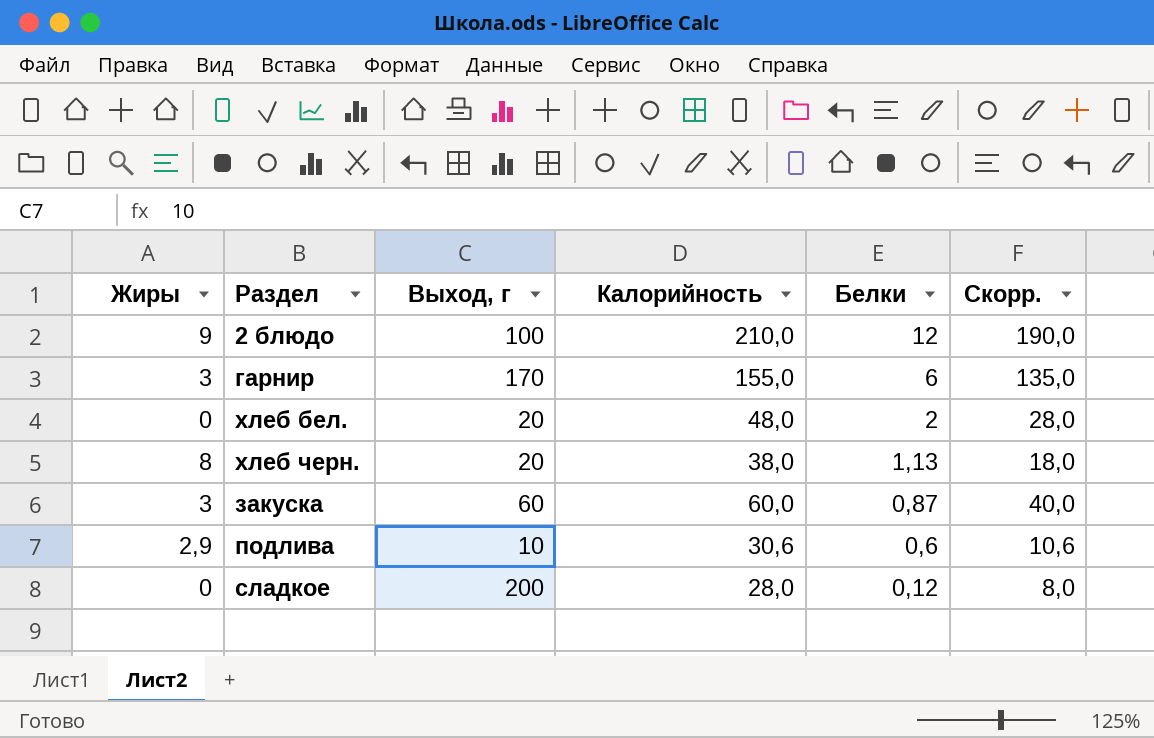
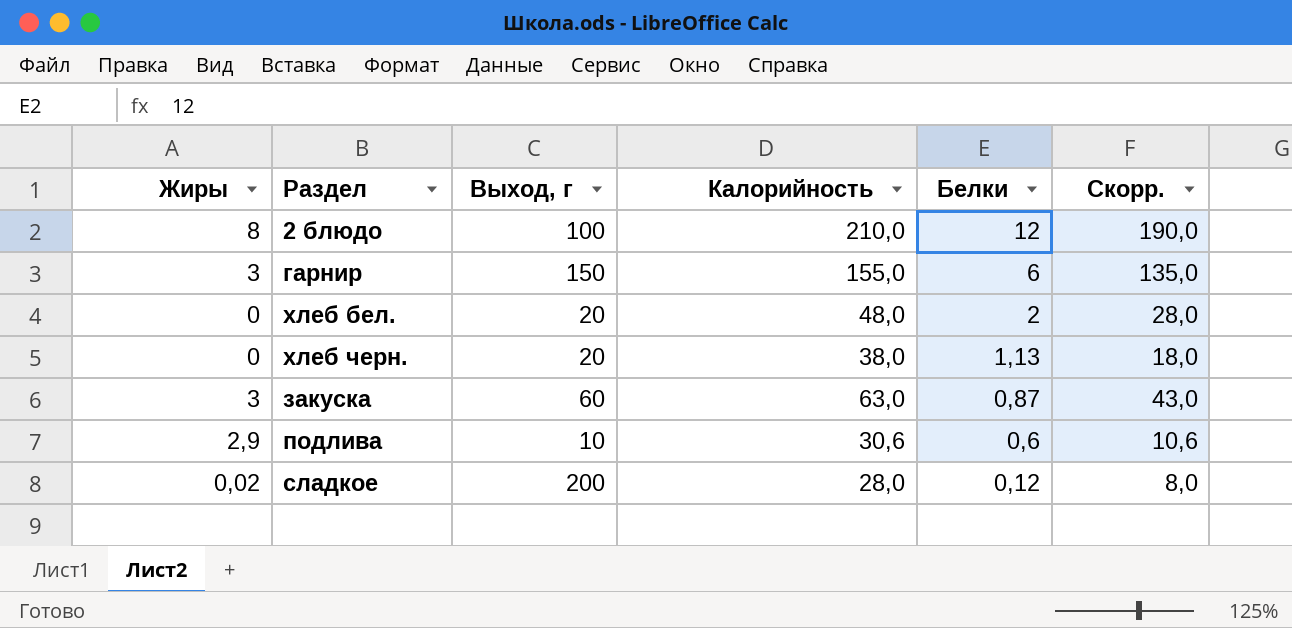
2 блюдо | Жиры: 9 -> 8
гарнир | Выход, г: 170 -> 150
хлеб черн. | Жиры: 8 -> 0
закуска | Калорийность: 60,0 -> 63,0
закуска | Скорр.: 40,0 -> 43,0
сладкое | Жиры: 0 -> 0,02

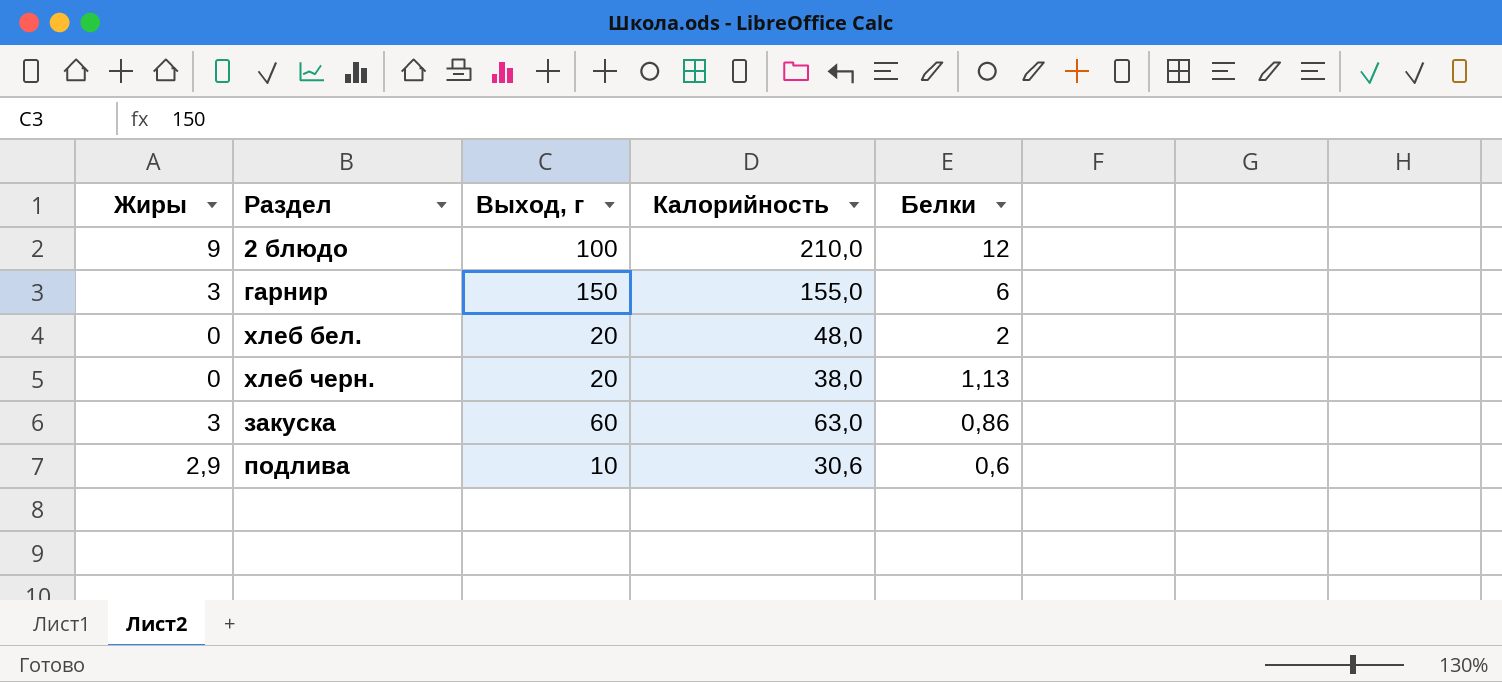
column Скорр. | formula: [Калорийность] - 20 -> none
row сладкое: 0,02 | 200 | 28,0 | 0,12 | 8,0 -> none
2 блюдо | Жиры: 8 -> 9
закуска | Белки: 0,87 -> 0,86

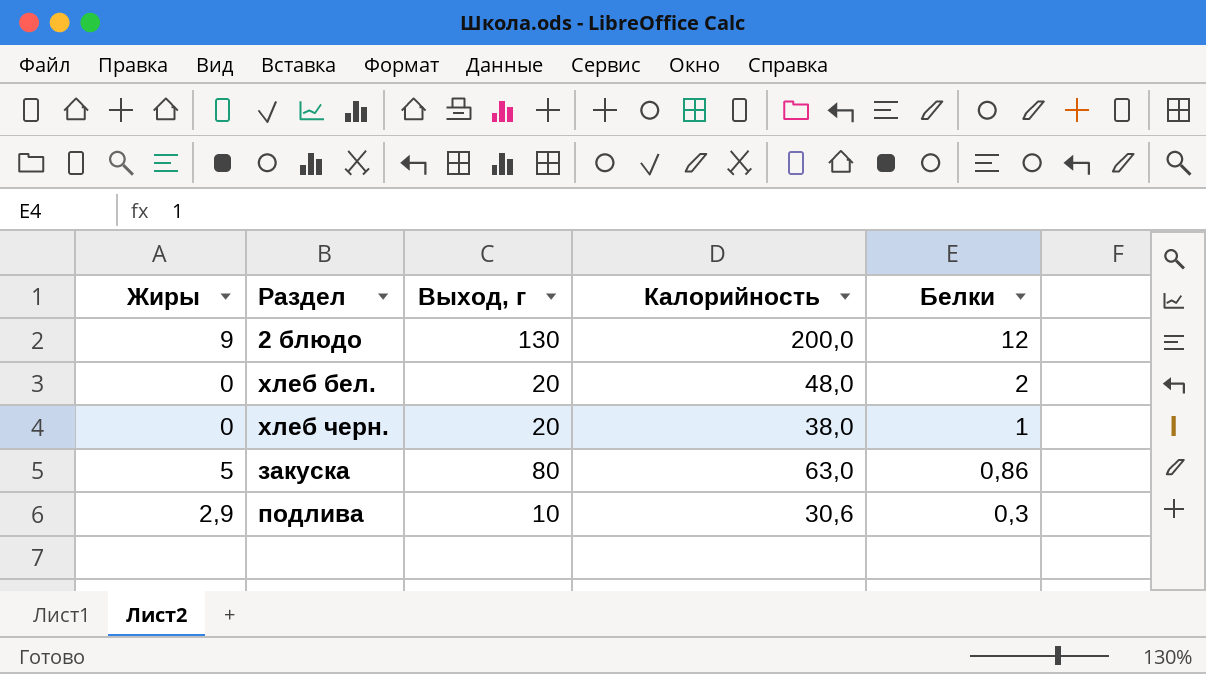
row гарнир: 3 | 150 | 155,0 | 6 -> none
2 блюдо | Выход, г: 100 -> 130
2 блюдо | Калорийность: 210,0 -> 200,0
хлеб черн. | Белки: 1,13 -> 1
закуска | Жиры: 3 -> 5
закуска | Выход, г: 60 -> 80
подлива | Белки: 0,6 -> 0,3

